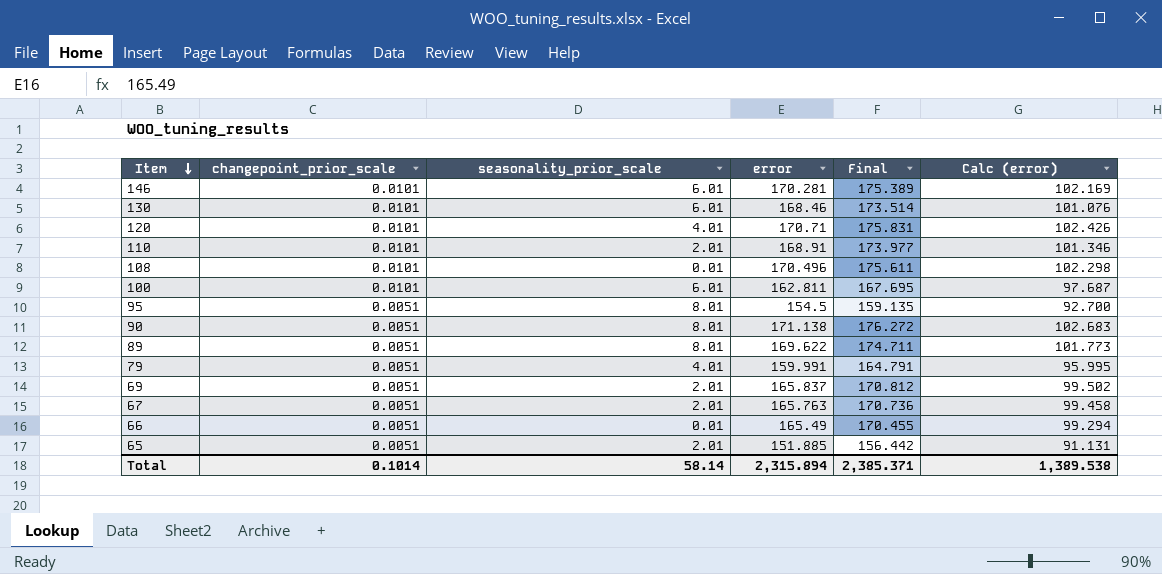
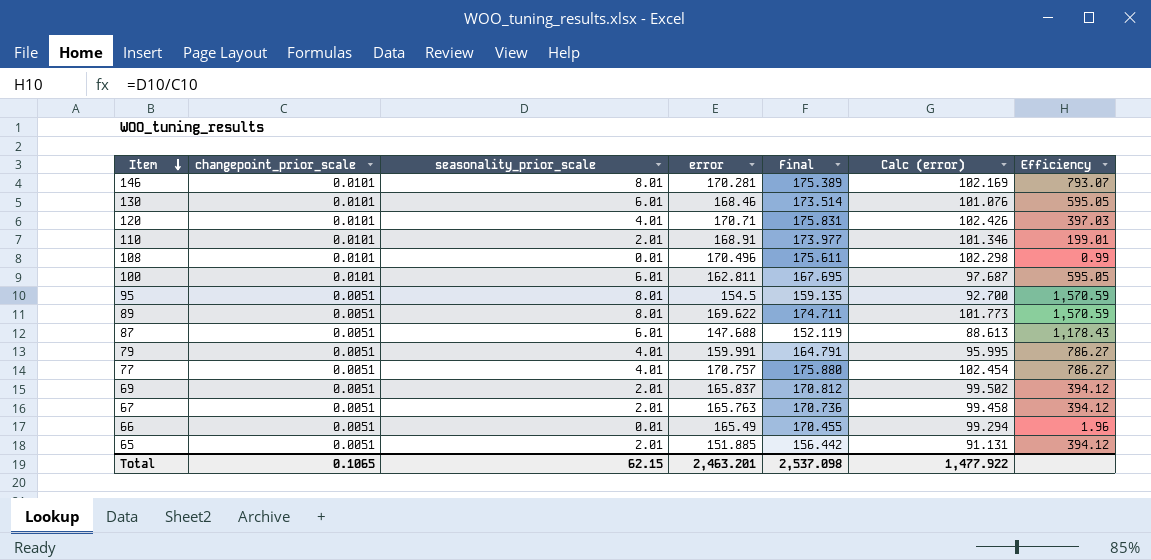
column Efficiency | formula: none -> [seasonality_prior_scale] / [changepoint_prior_scale]
row 90: 0.0051 | 8.01 | 171.138 | 176.272 | 102.683 -> none
146 | seasonality_prior_scale: 6.01 -> 8.01
row 87: none -> 0.0051 | 6.01 | 147.688 | 152.119 | 88.613 | 1,178.43
row 77: none -> 0.0051 | 4.01 | 170.757 | 175.880 | 102.454 | 786.27
Total | changepoint_prior_scale: 0.1014 -> 0.1065
Total | seasonality_prior_scale: 58.14 -> 62.15
Total | error: 2,315.894 -> 2,463.201
Total | Final: 2,385.371 -> 2,537.098
Total | Calc (error): 1,389.538 -> 1,477.922

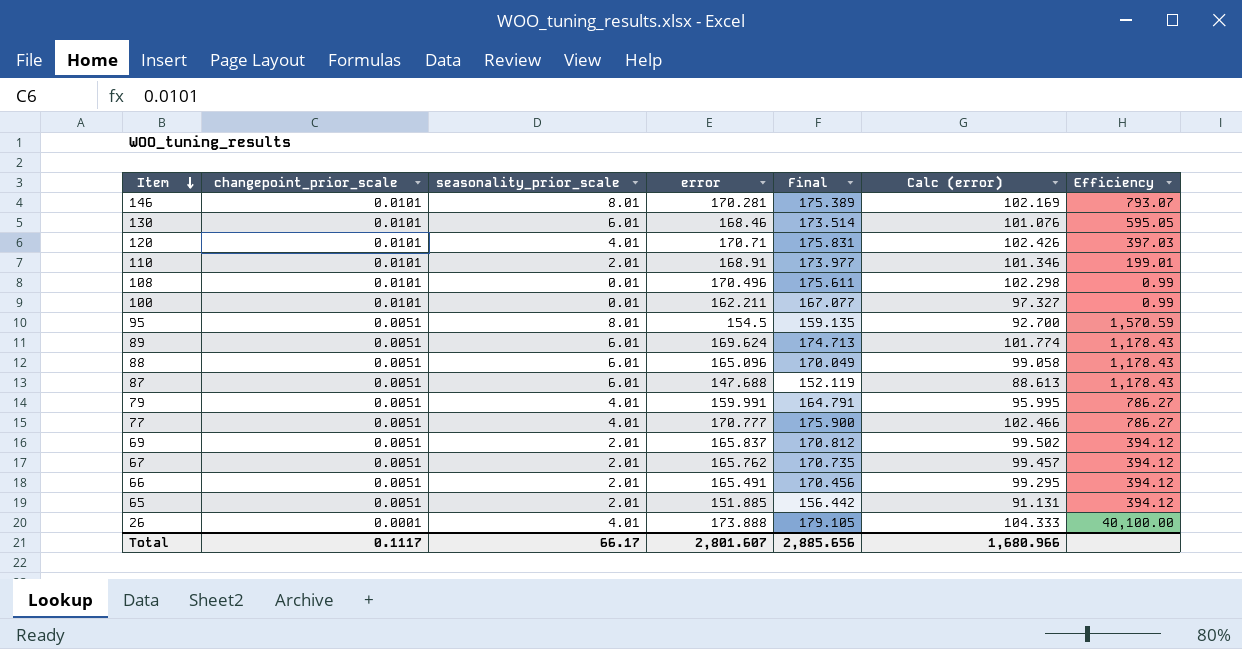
100 | seasonality_prior_scale: 6.01 -> 0.01
100 | error: 162.811 -> 162.211
100 | Final: 167.695 -> 167.077
100 | Calc (error): 97.687 -> 97.327
100 | Efficiency: 595.05 -> 0.99
89 | seasonality_prior_scale: 8.01 -> 6.01
89 | error: 169.622 -> 169.624
89 | Final: 174.711 -> 174.713
89 | Calc (error): 101.773 -> 101.774
89 | Efficiency: 1,570.59 -> 1,178.43
row 88: none -> 0.0051 | 6.01 | 165.096 | 170.049 | 99.058 | 1,178.43
77 | error: 170.757 -> 170.777
77 | Final: 175.880 -> 175.900
77 | Calc (error): 102.454 -> 102.466
67 | error: 165.763 -> 165.762
67 | Final: 170.736 -> 170.735
67 | Calc (error): 99.458 -> 99.457
66 | seasonality_prior_scale: 0.01 -> 2.01
66 | error: 165.49 -> 165.491
66 | Final: 170.455 -> 170.456
66 | Calc (error): 99.294 -> 99.295
66 | Efficiency: 1.96 -> 394.12
row 26: none -> 0.0001 | 4.01 | 173.888 | 179.105 | 104.333 | 40,100.00
Total | changepoint_prior_scale: 0.1065 -> 0.1117
Total | seasonality_prior_scale: 62.15 -> 66.17
Total | error: 2,463.201 -> 2,801.607
Total | Final: 2,537.098 -> 2,885.656
Total | Calc (error): 1,477.922 -> 1,680.966

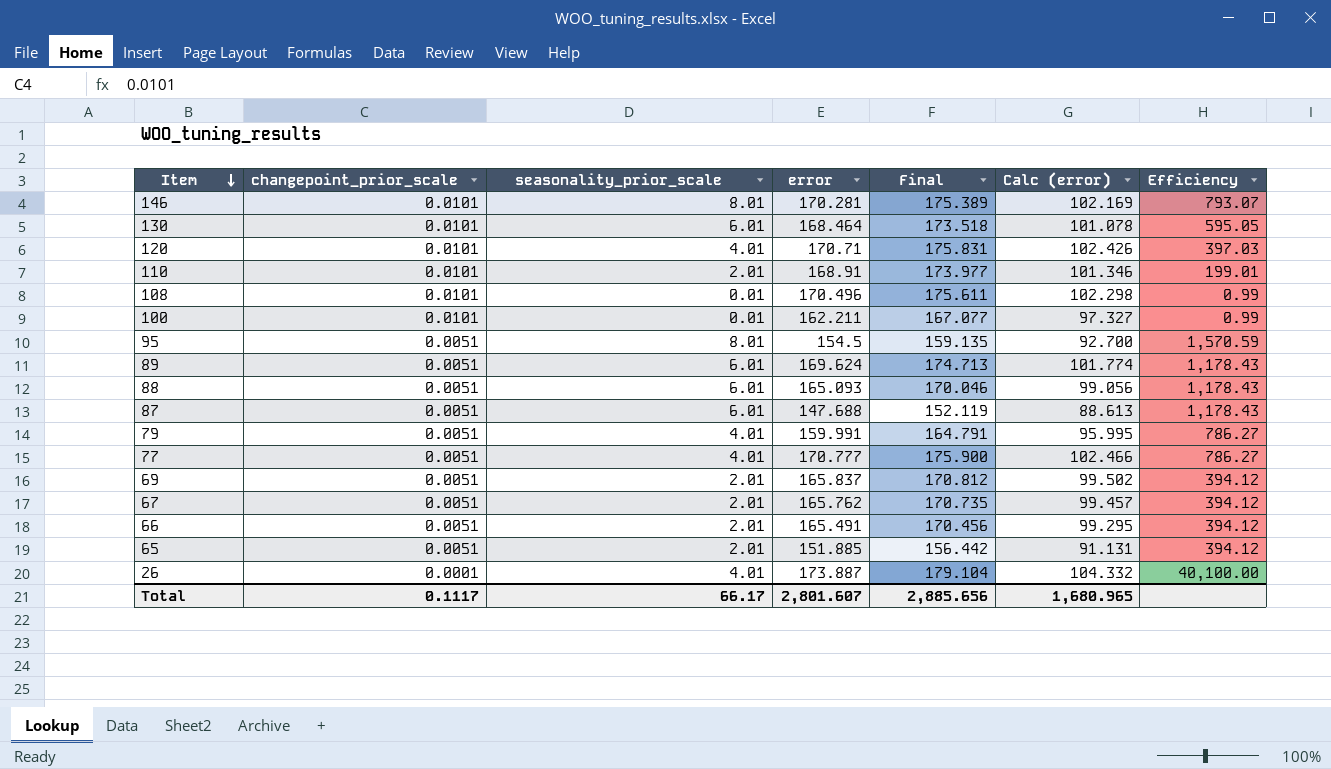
130 | error: 168.46 -> 168.464
130 | Final: 173.514 -> 173.518
130 | Calc (error): 101.076 -> 101.078
88 | error: 165.096 -> 165.093
88 | Final: 170.049 -> 170.046
88 | Calc (error): 99.058 -> 99.056
26 | error: 173.888 -> 173.887
26 | Final: 179.105 -> 179.104
26 | Calc (error): 104.333 -> 104.332
Total | Calc (error): 1,680.966 -> 1,680.965

